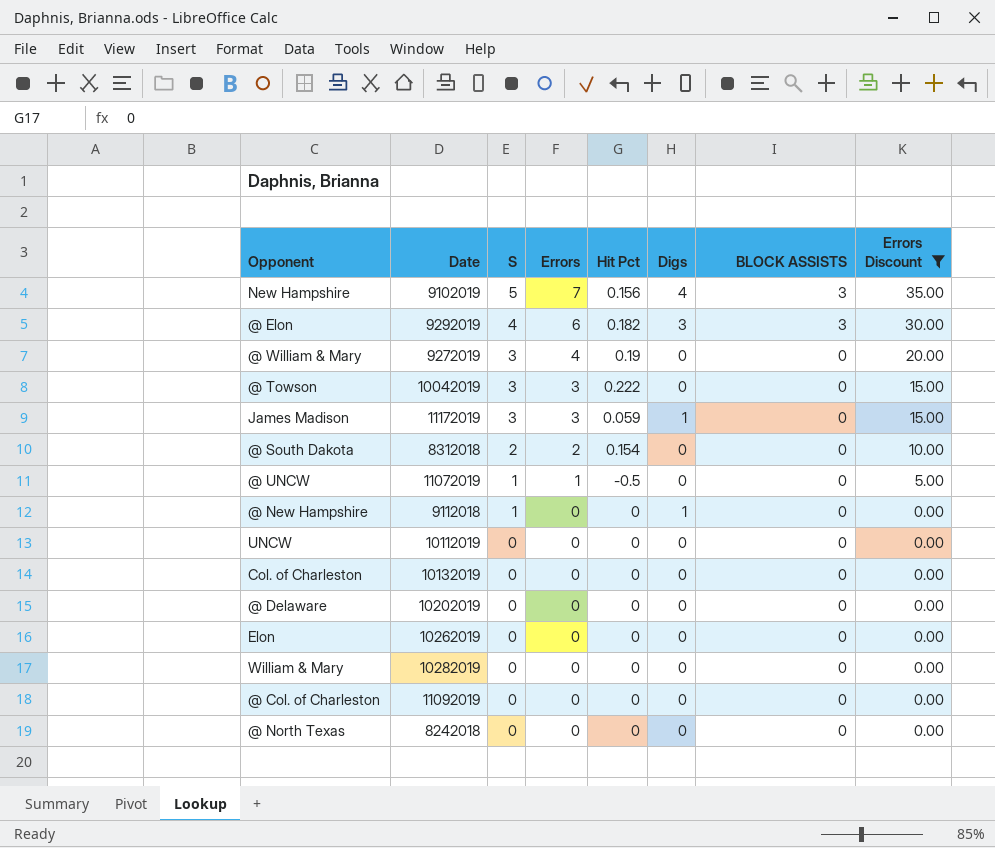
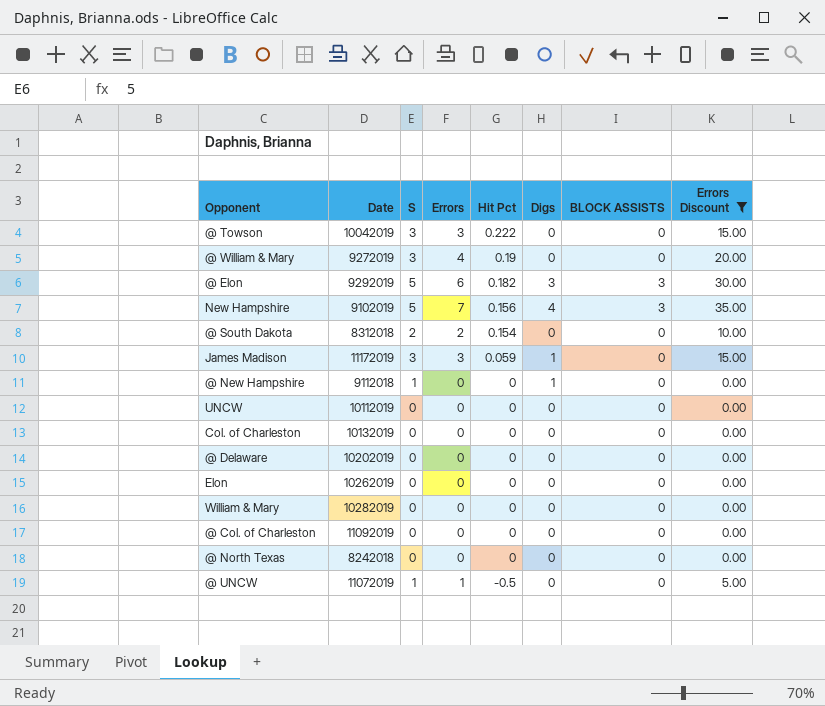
row order: S descending -> Hit Pct descending
@ Elon | S: 4 -> 5

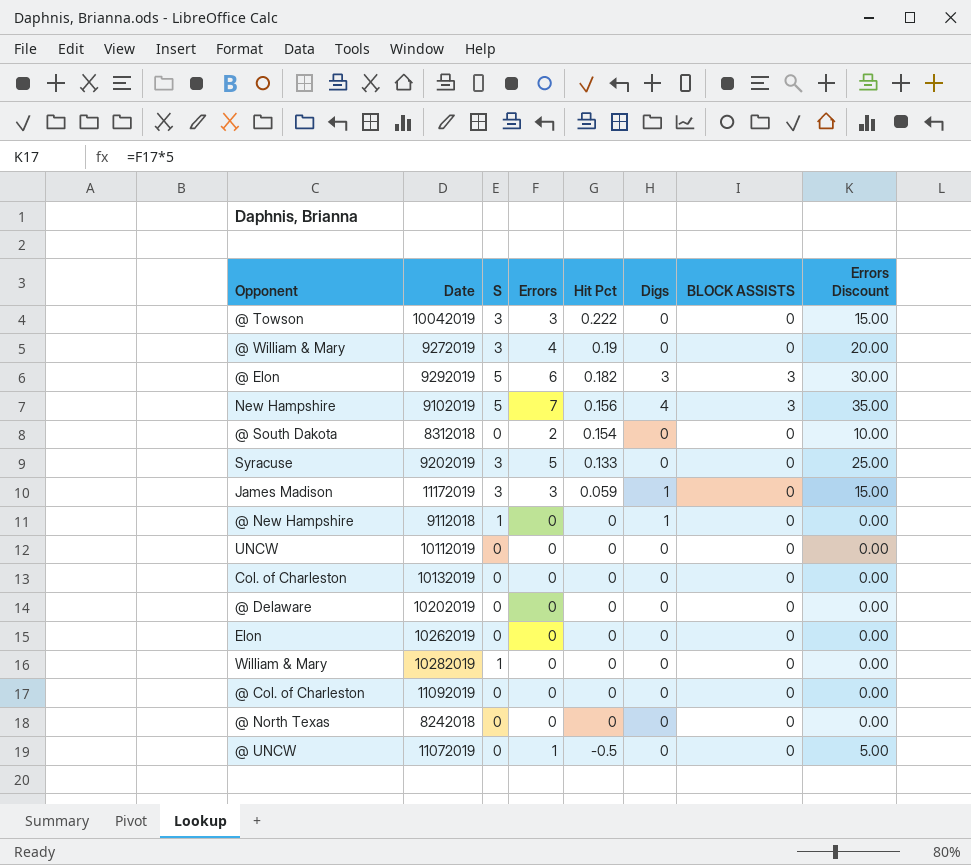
filter: Errors Discount != 25.00 -> none
@ South Dakota | S: 2 -> 0
William & Mary | S: 0 -> 1
@ UNCW | S: 1 -> 0

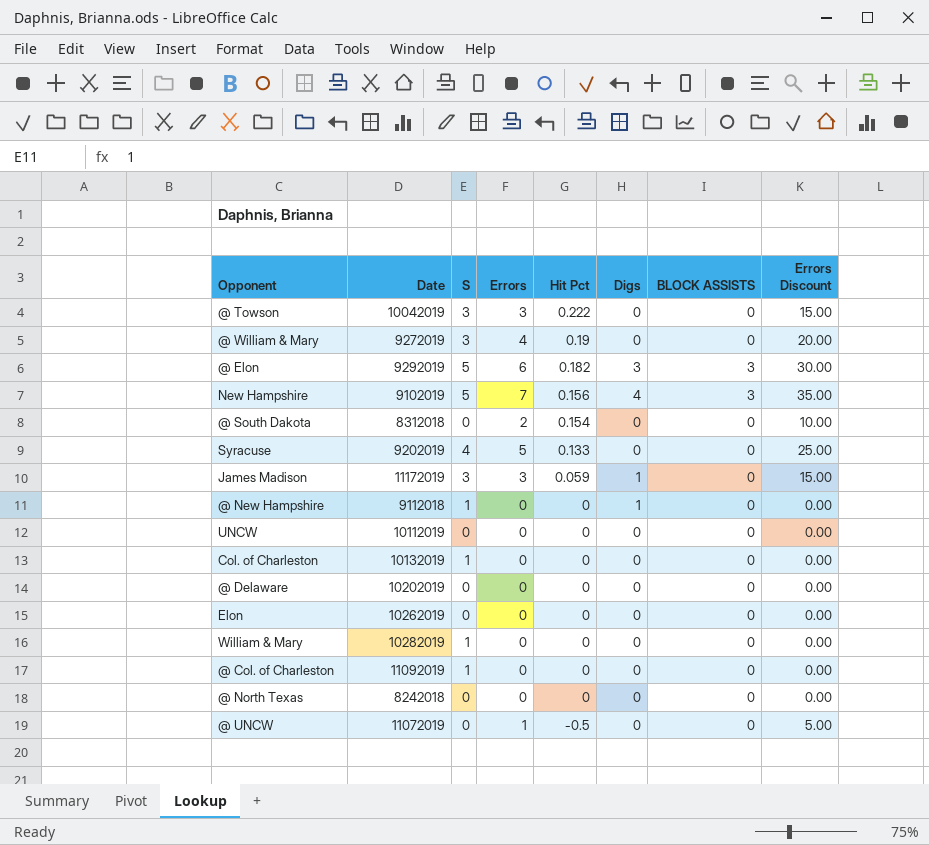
Syracuse | S: 3 -> 4
Col. of Charleston | S: 0 -> 1
@ Col. of Charleston | S: 0 -> 1

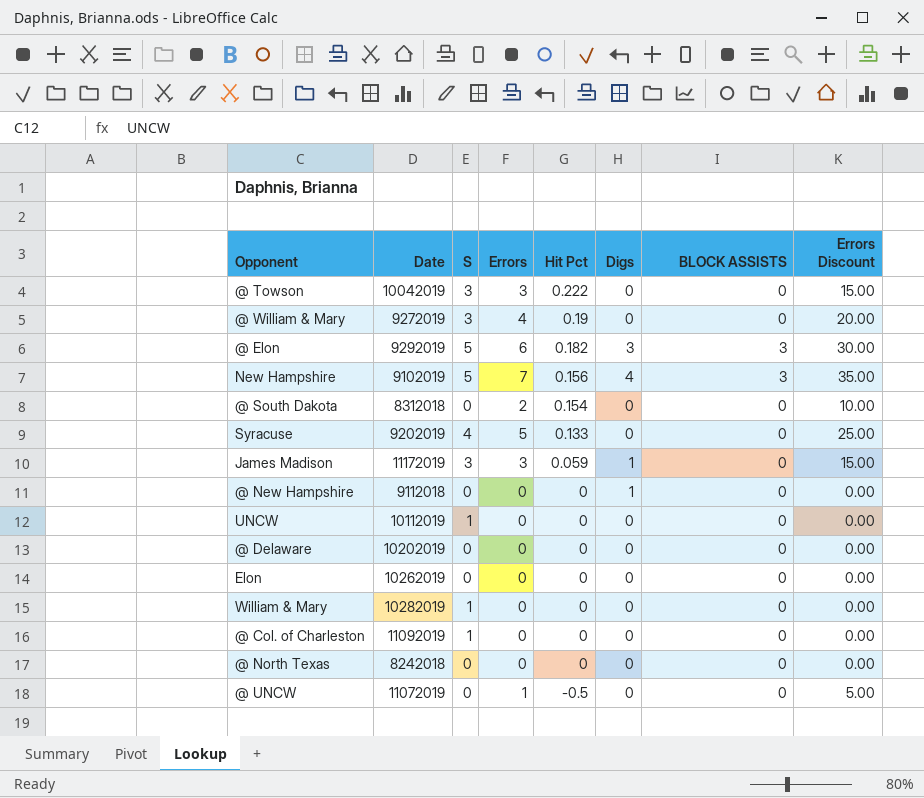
row Col. of Charleston: 10132019 | 1 | 0 | 0 | 0 | 0 | 0.00 -> none
@ New Hampshire | S: 1 -> 0
UNCW | S: 0 -> 1

